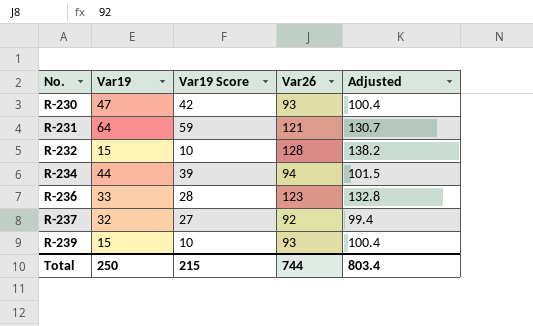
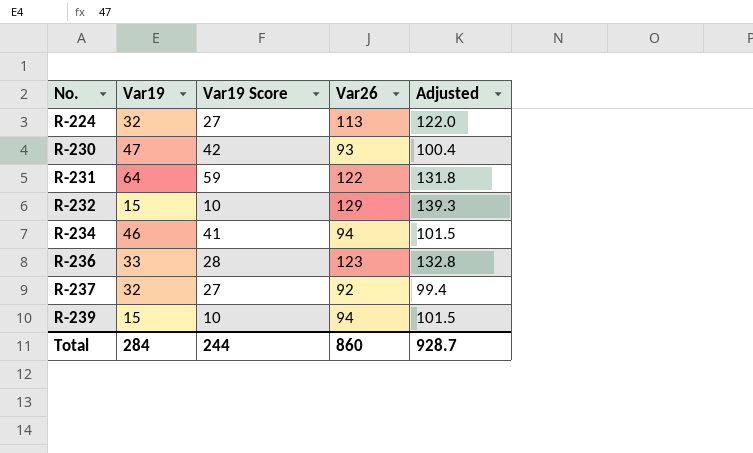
row R-224: none -> 32 | 27 | 113 | 122.0
R-231 | Var26: 121 -> 122
R-231 | Adjusted: 130.7 -> 131.8
R-232 | Var26: 128 -> 129
R-232 | Adjusted: 138.2 -> 139.3
R-234 | Var19: 44 -> 46
R-234 | Var19 Score: 39 -> 41
R-239 | Var26: 93 -> 94
R-239 | Adjusted: 100.4 -> 101.5
Total | Var19: 250 -> 284
Total | Var19 Score: 215 -> 244
Total | Var26: 744 -> 860
Total | Adjusted: 803.4 -> 928.7

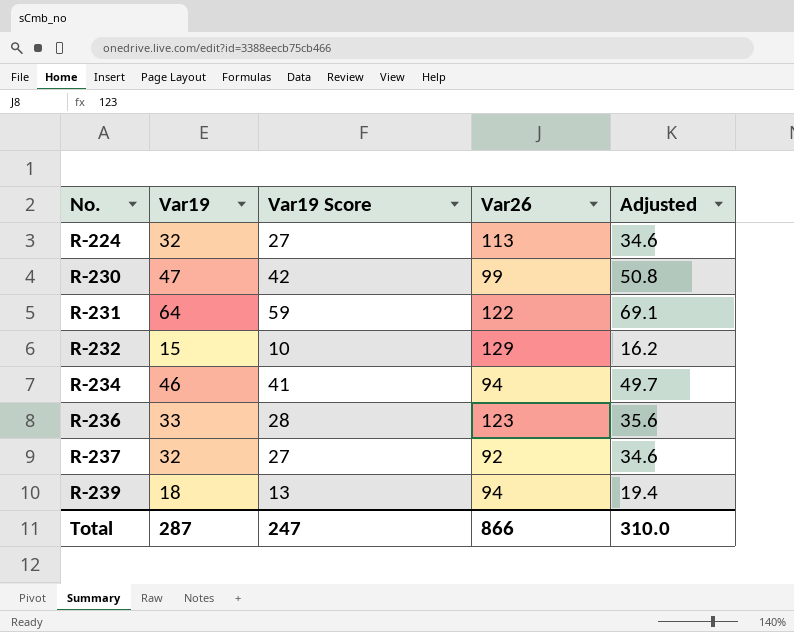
column Adjusted | formula: [Var26] * 1.08 -> [Var19] * 1.08
R-230 | Var26: 93 -> 99
R-239 | Var19: 15 -> 18
R-239 | Var19 Score: 10 -> 13
Total | Var19: 284 -> 287
Total | Var19 Score: 244 -> 247
Total | Var26: 860 -> 866
Total | Adjusted: 928.7 -> 310.0

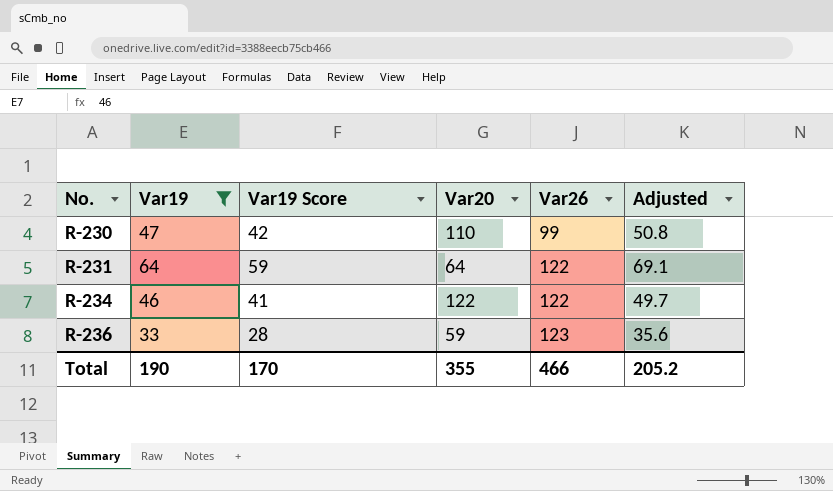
filter: none -> Var19 >= 33
column Var20 | position: none -> 4
R-234 | Var26: 94 -> 122
Total | Var19: 287 -> 190
Total | Var19 Score: 247 -> 170
Total | Var26: 866 -> 466
Total | Adjusted: 310.0 -> 205.2

